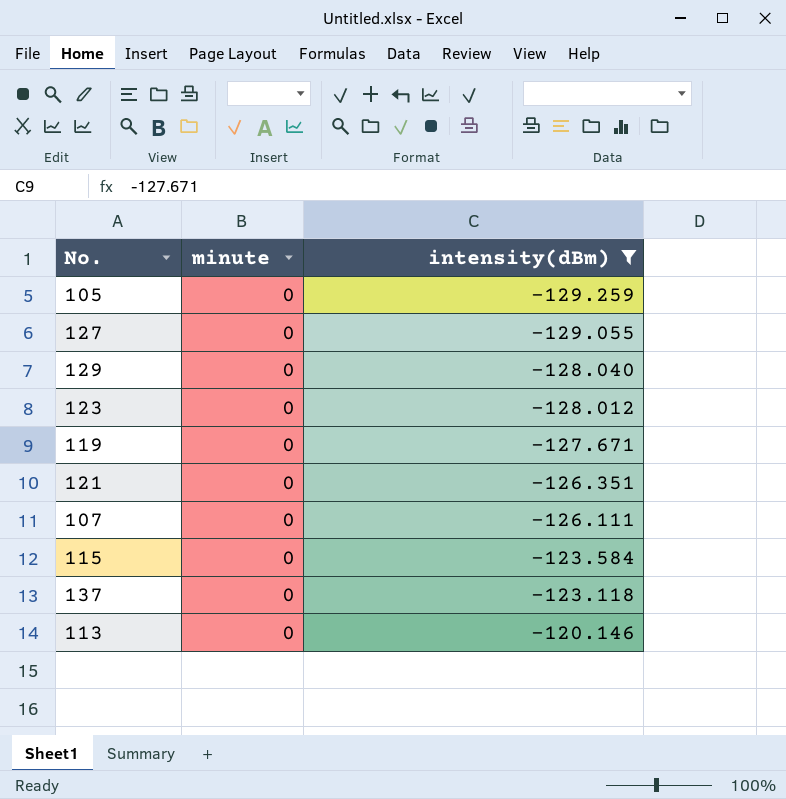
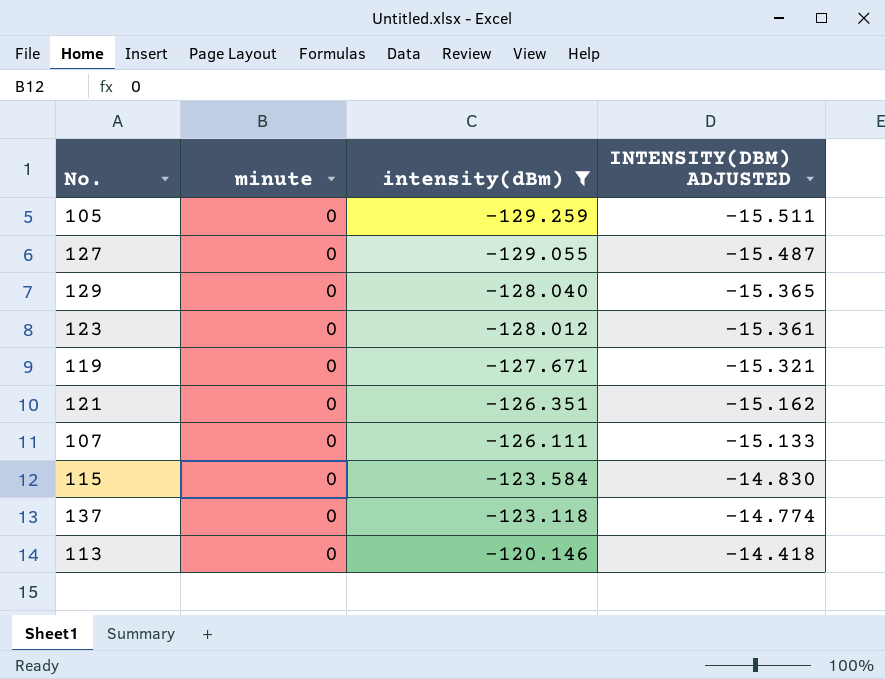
column INTENSITY(DBM) ADJUSTED | formula: none -> [intensity(dBm)] * 0.12

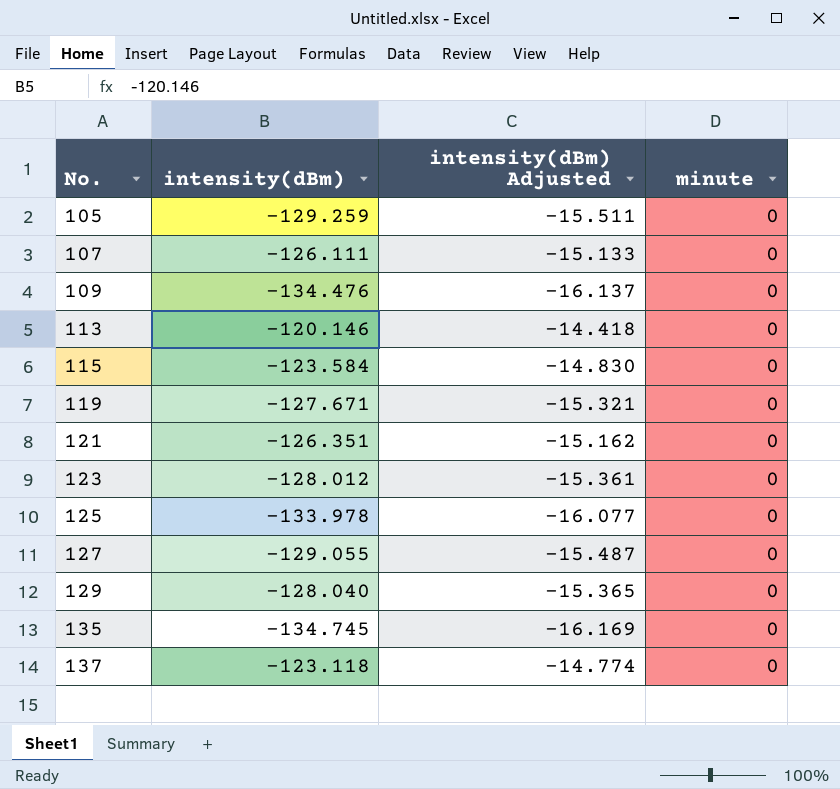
filter: intensity(dBm) >= -129.259 -> none
row order: intensity(dBm) ascending -> No. ascending
column name: INTENSITY(DBM) ADJUSTED -> intensity(dBm) Adjusted
column minute | position: 2 -> 4

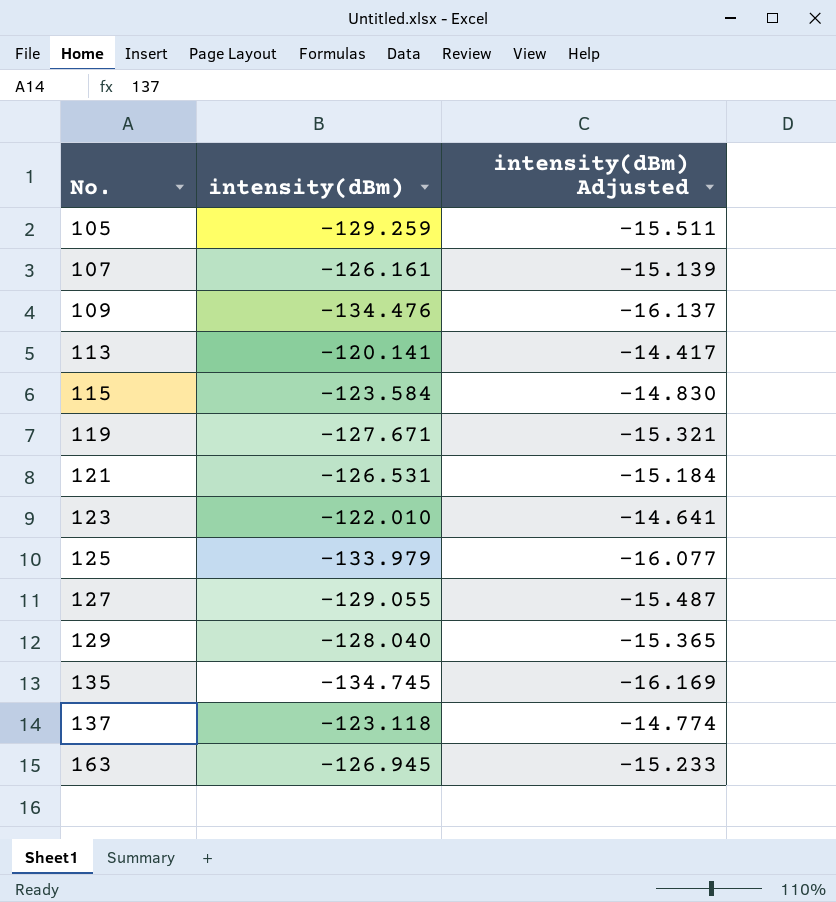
column minute | position: 4 -> none
107 | intensity(dBm): -126.111 -> -126.161
107 | intensity(dBm) Adjusted: -15.133 -> -15.139
113 | intensity(dBm): -120.146 -> -120.141
113 | intensity(dBm) Adjusted: -14.418 -> -14.417
121 | intensity(dBm): -126.351 -> -126.531
121 | intensity(dBm) Adjusted: -15.162 -> -15.184
123 | intensity(dBm): -128.012 -> -122.010
123 | intensity(dBm) Adjusted: -15.361 -> -14.641
125 | intensity(dBm): -133.978 -> -133.979
row 163: none -> -126.945 | -15.233

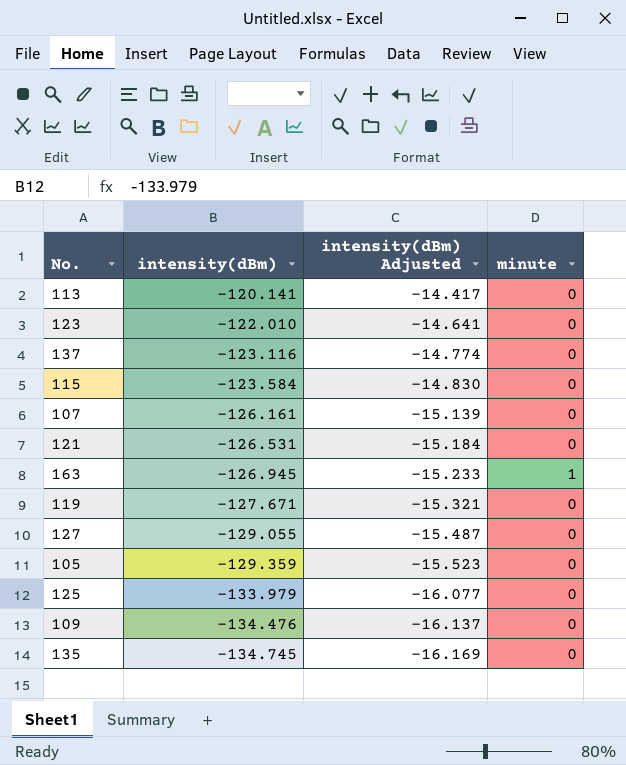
row order: No. ascending -> intensity(dBm) descending
column minute | position: none -> 4
row 129: -128.040 | -15.365 -> none
137 | intensity(dBm): -123.118 -> -123.116
105 | intensity(dBm): -129.259 -> -129.359
105 | intensity(dBm) Adjusted: -15.511 -> -15.523

